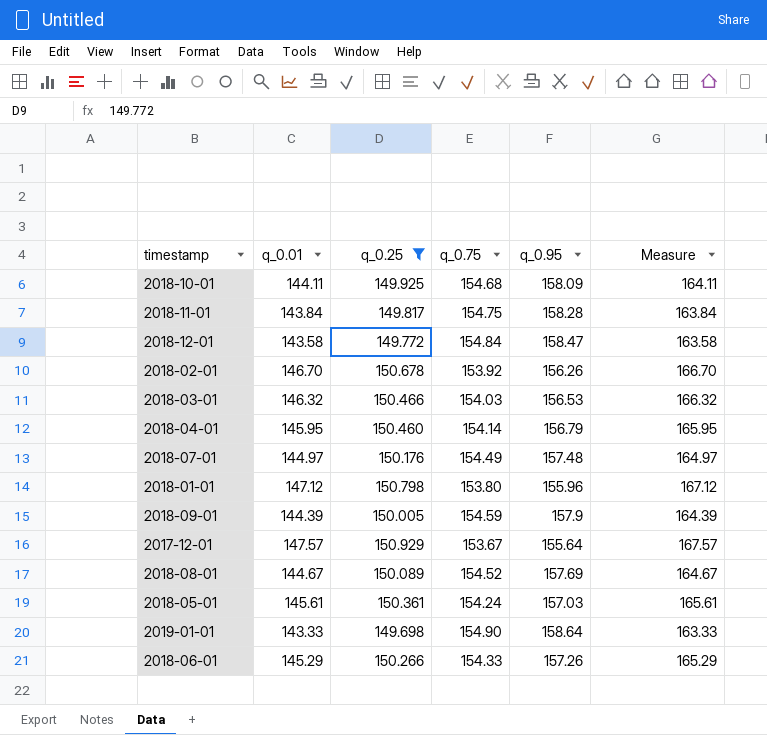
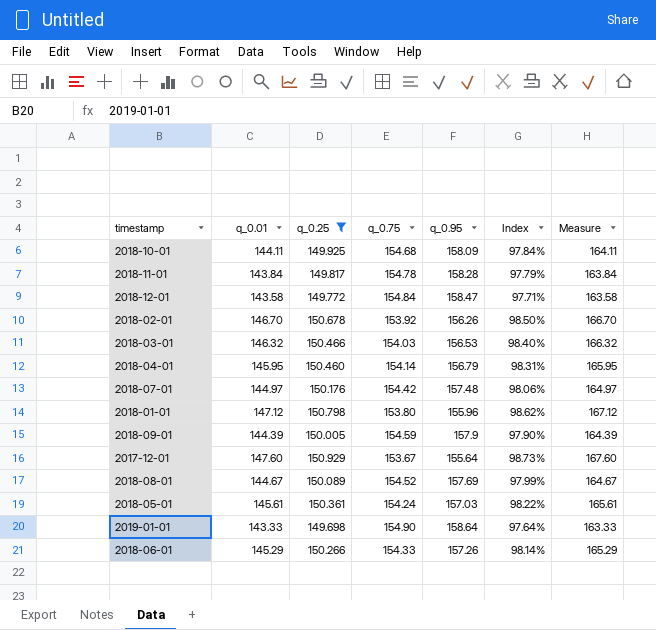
column Index | formula: none -> [q_0.75] / [q_0.95]
2018-11-01 | q_0.75: 154.75 -> 154.78
2018-07-01 | q_0.75: 154.49 -> 154.42
2017-12-01 | q_0.01: 147.57 -> 147.60
2017-12-01 | Measure: 167.57 -> 167.60

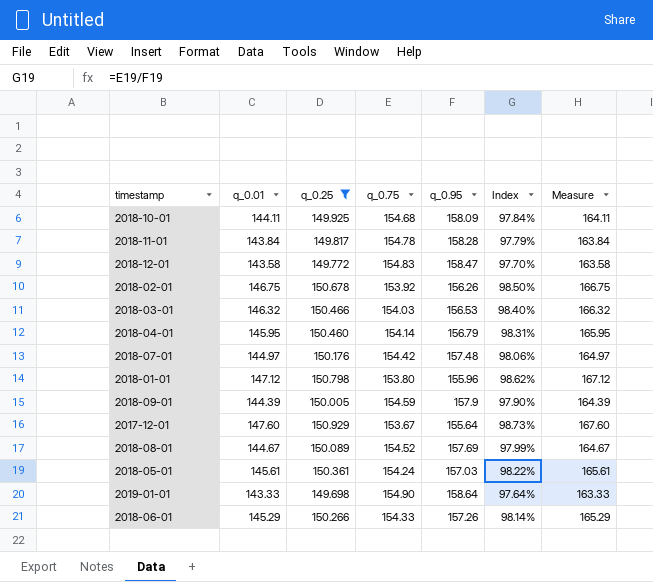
2018-12-01 | q_0.75: 154.84 -> 154.83
2018-12-01 | Index: 97.71% -> 97.70%
2018-02-01 | q_0.01: 146.70 -> 146.75
2018-02-01 | Measure: 166.70 -> 166.75

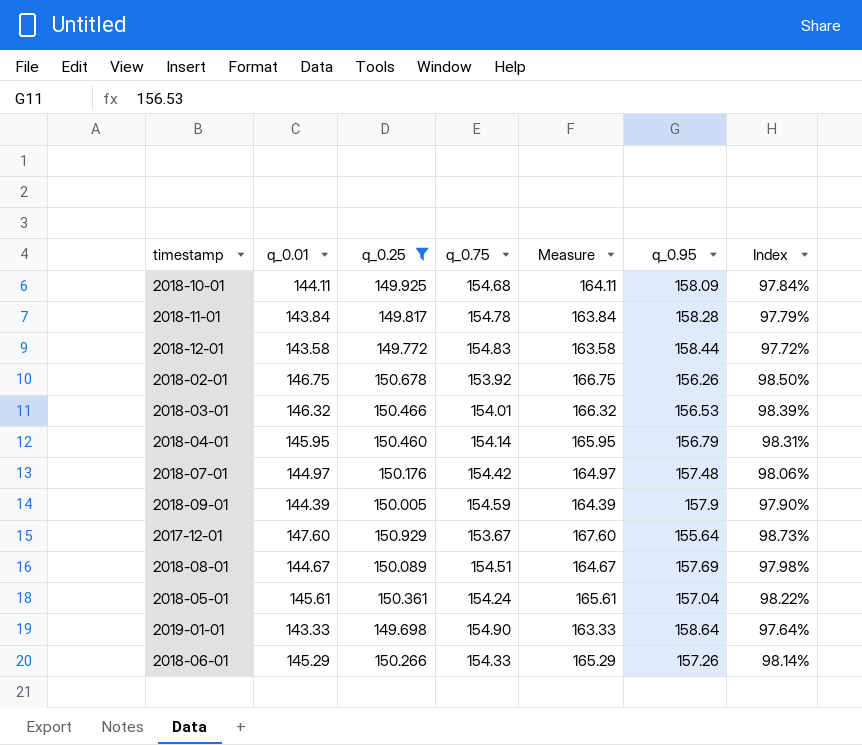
column Measure | position: 7 -> 5
row 2018-01-01: 147.12 | 150.798 | 153.80 | 155.96 | 98.62% | 167.12 -> none
2018-12-01 | q_0.95: 158.47 -> 158.44
2018-12-01 | Index: 97.70% -> 97.72%
2018-03-01 | q_0.75: 154.03 -> 154.01
2018-03-01 | Index: 98.40% -> 98.39%
2018-08-01 | q_0.75: 154.52 -> 154.51
2018-08-01 | Index: 97.99% -> 97.98%
2018-05-01 | q_0.95: 157.03 -> 157.04

